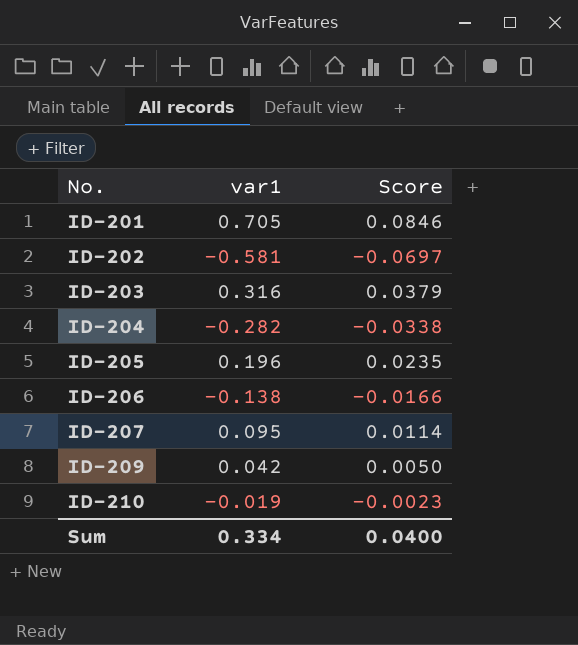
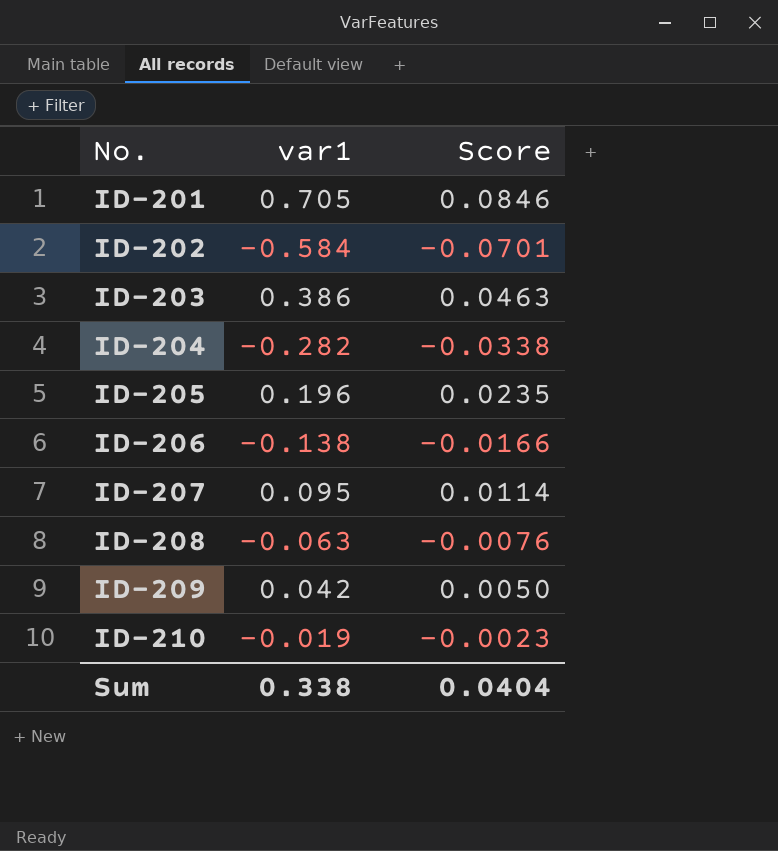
ID-202 | var1: -0.581 -> -0.584
ID-202 | Score: -0.0697 -> -0.0701
ID-203 | var1: 0.316 -> 0.386
ID-203 | Score: 0.0379 -> 0.0463
row ID-208: none -> -0.063 | -0.0076
Sum | var1: 0.334 -> 0.338
Sum | Score: 0.0400 -> 0.0404

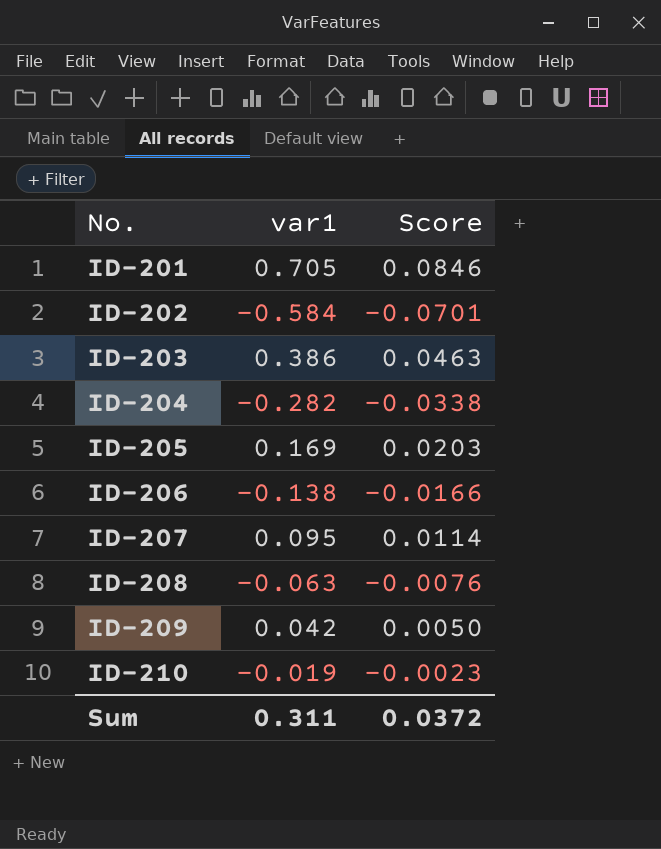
ID-205 | var1: 0.196 -> 0.169
ID-205 | Score: 0.0235 -> 0.0203
Sum | var1: 0.338 -> 0.311
Sum | Score: 0.0404 -> 0.0372

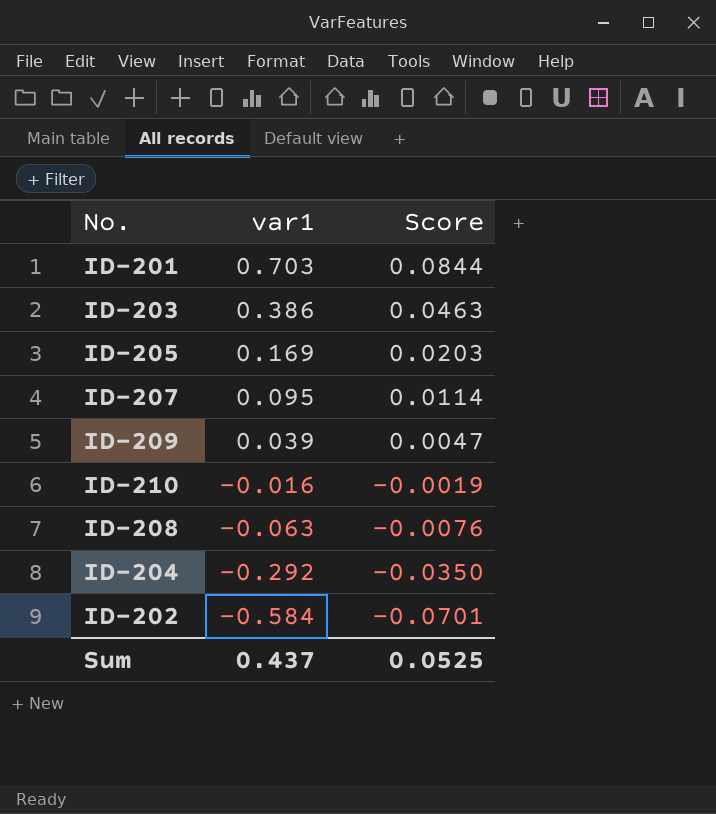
row order: No. ascending -> var1 descending
row ID-206: -0.138 | -0.0166 -> none
ID-201 | var1: 0.705 -> 0.703
ID-201 | Score: 0.0846 -> 0.0844
ID-209 | var1: 0.042 -> 0.039
ID-209 | Score: 0.0050 -> 0.0047
ID-210 | var1: -0.019 -> -0.016
ID-210 | Score: -0.0023 -> -0.0019
ID-204 | var1: -0.282 -> -0.292
ID-204 | Score: -0.0338 -> -0.0350
Sum | var1: 0.311 -> 0.437
Sum | Score: 0.0372 -> 0.0525

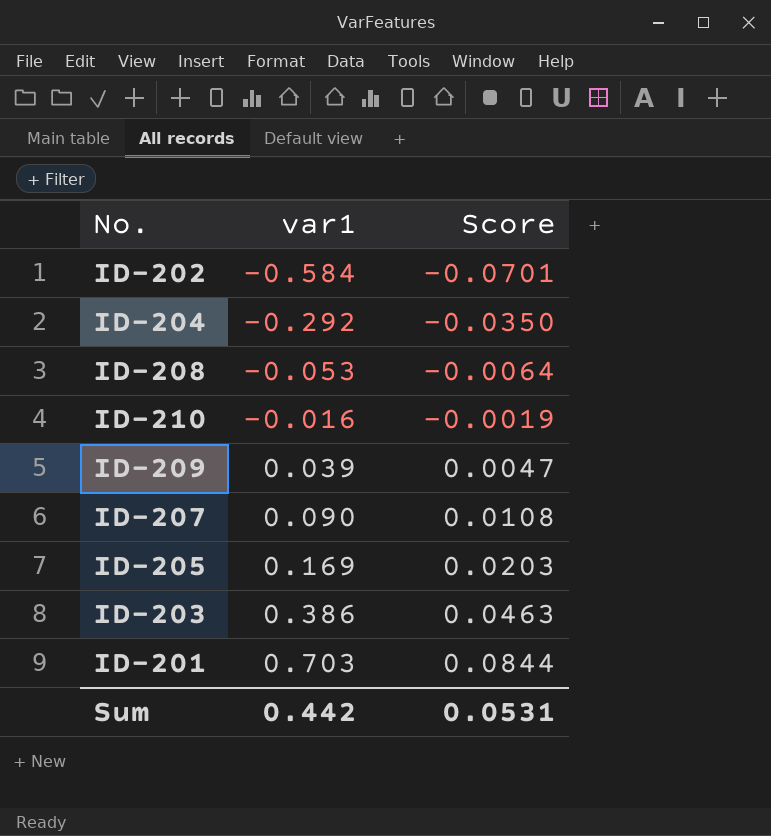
row order: var1 descending -> var1 ascending
ID-208 | var1: -0.063 -> -0.053
ID-208 | Score: -0.0076 -> -0.0064
ID-207 | var1: 0.095 -> 0.090
ID-207 | Score: 0.0114 -> 0.0108
Sum | var1: 0.437 -> 0.442
Sum | Score: 0.0525 -> 0.0531

